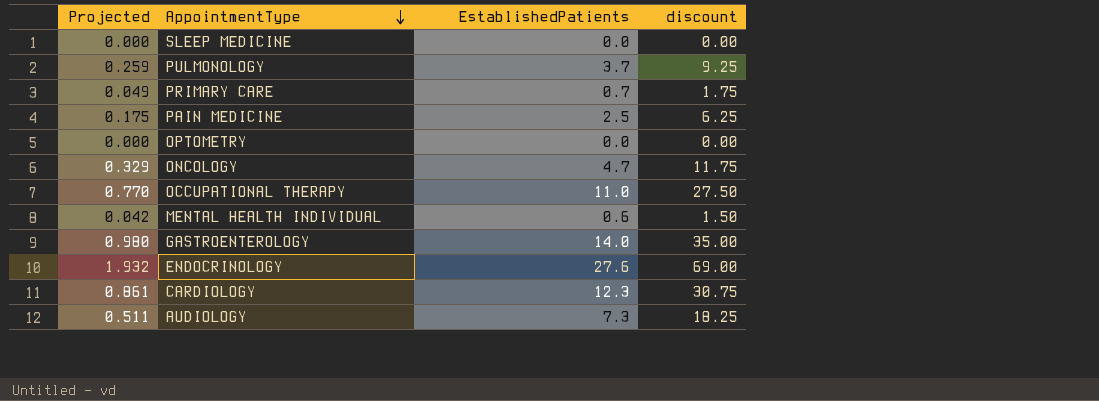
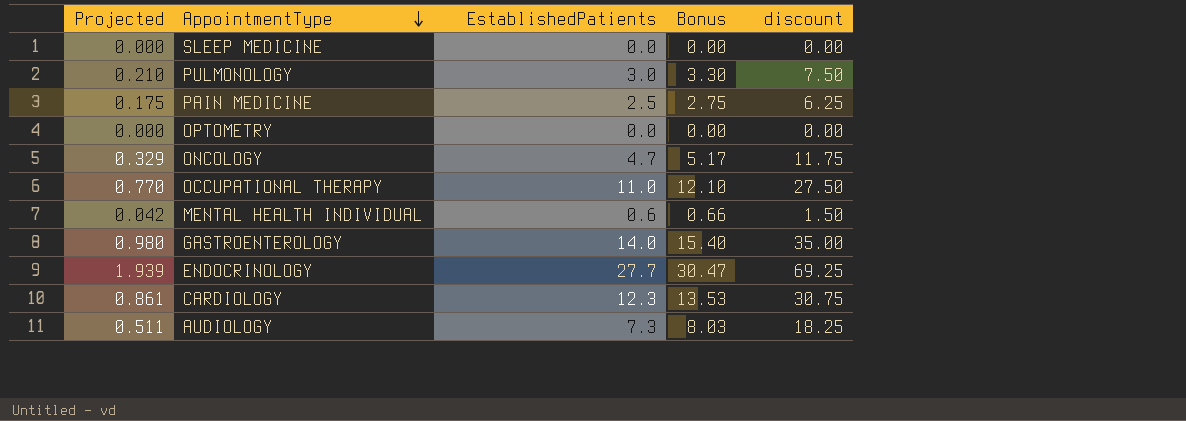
column Bonus | formula: none -> [EstablishedPatients] * 1.1
row PRIMARY CARE: 0.049 | 0.7 | 1.75 -> none
PULMONOLOGY | Projected: 0.259 -> 0.210
PULMONOLOGY | EstablishedPatients: 3.7 -> 3.0
PULMONOLOGY | discount: 9.25 -> 7.50
ENDOCRINOLOGY | Projected: 1.932 -> 1.939
ENDOCRINOLOGY | EstablishedPatients: 27.6 -> 27.7
ENDOCRINOLOGY | discount: 69.00 -> 69.25

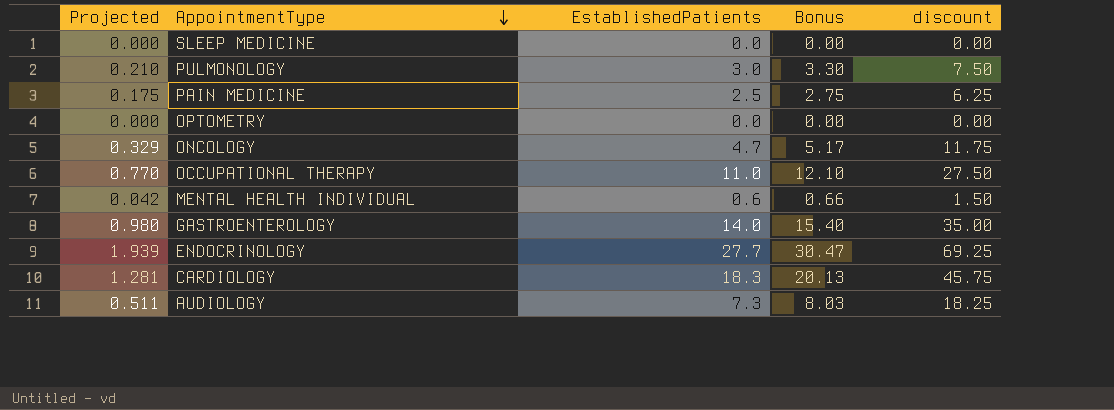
CARDIOLOGY | Projected: 0.861 -> 1.281
CARDIOLOGY | EstablishedPatients: 12.3 -> 18.3
CARDIOLOGY | Bonus: 13.53 -> 20.13
CARDIOLOGY | discount: 30.75 -> 45.75

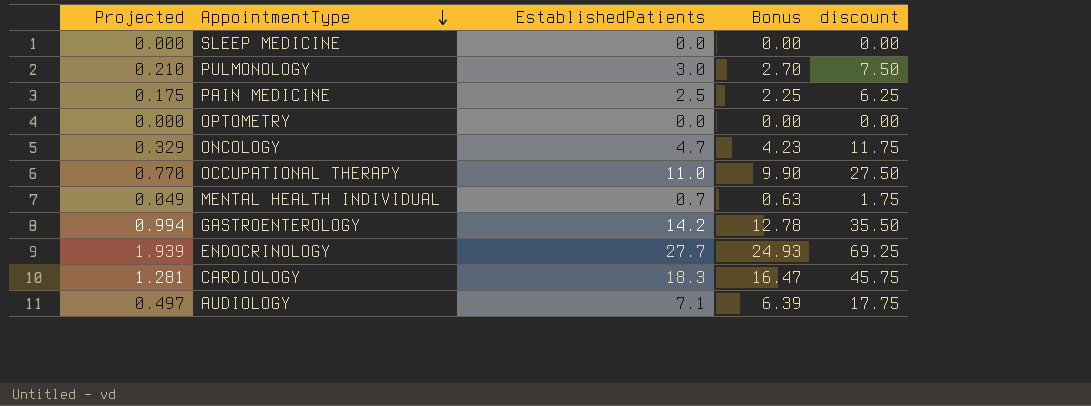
column Bonus | formula: [EstablishedPatients] * 1.1 -> [EstablishedPatients] * 0.9
MENTAL HEALTH INDIVIDUAL | Projected: 0.042 -> 0.049
MENTAL HEALTH INDIVIDUAL | EstablishedPatients: 0.6 -> 0.7
MENTAL HEALTH INDIVIDUAL | discount: 1.50 -> 1.75
GASTROENTEROLOGY | Projected: 0.980 -> 0.994
GASTROENTEROLOGY | EstablishedPatients: 14.0 -> 14.2
GASTROENTEROLOGY | discount: 35.00 -> 35.50
AUDIOLOGY | Projected: 0.511 -> 0.497
AUDIOLOGY | EstablishedPatients: 7.3 -> 7.1
AUDIOLOGY | discount: 18.25 -> 17.75

